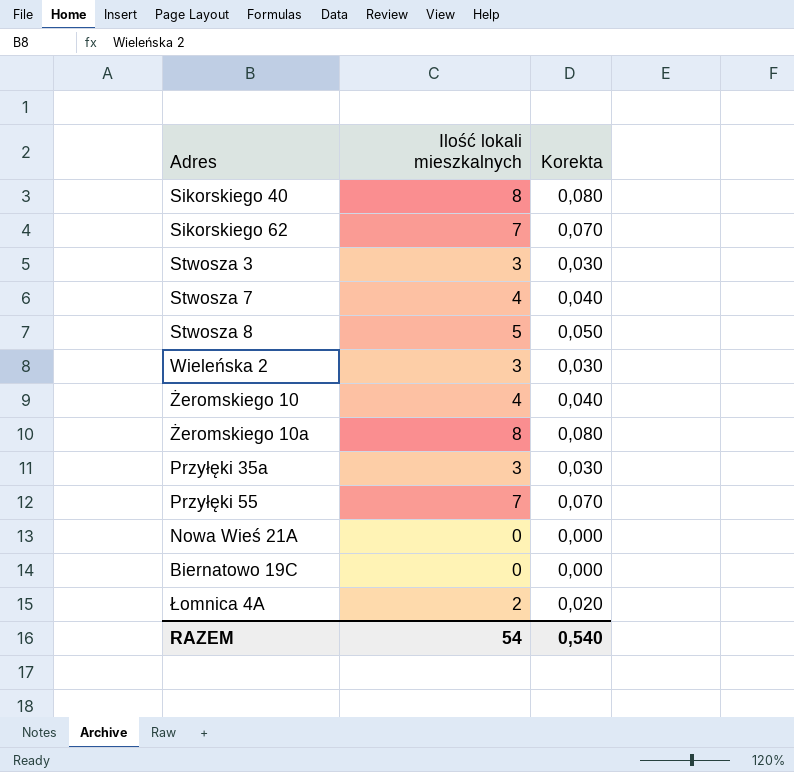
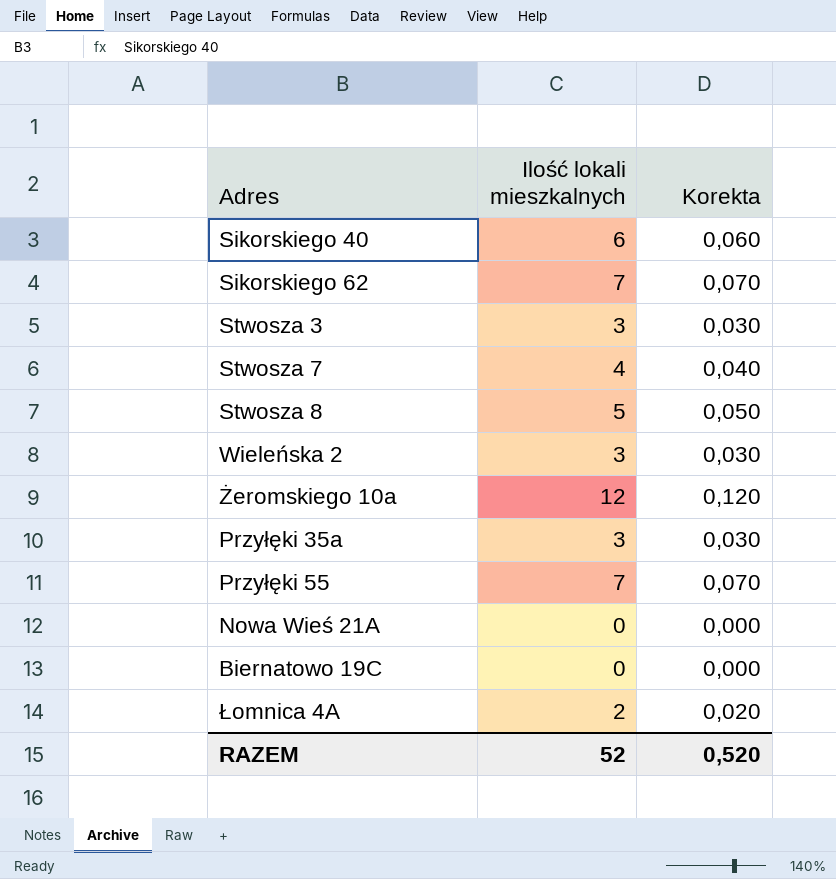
row Żeromskiego 10: 4 | 0,040 -> none
Sikorskiego 40 | Ilość lokali mieszkalnych: 8 -> 6
Sikorskiego 40 | Korekta: 0,080 -> 0,060
Żeromskiego 10a | Ilość lokali mieszkalnych: 8 -> 12
Żeromskiego 10a | Korekta: 0,080 -> 0,120
RAZEM | Ilość lokali mieszkalnych: 54 -> 52
RAZEM | Korekta: 0,540 -> 0,520

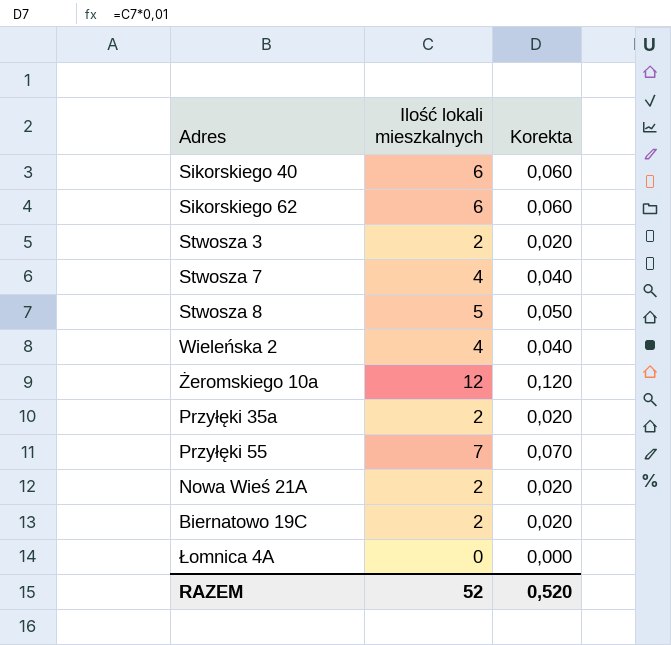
Sikorskiego 62 | Ilość lokali mieszkalnych: 7 -> 6
Sikorskiego 62 | Korekta: 0,070 -> 0,060
Stwosza 3 | Ilość lokali mieszkalnych: 3 -> 2
Stwosza 3 | Korekta: 0,030 -> 0,020
Wieleńska 2 | Ilość lokali mieszkalnych: 3 -> 4
Wieleńska 2 | Korekta: 0,030 -> 0,040
Przyłęki 35a | Ilość lokali mieszkalnych: 3 -> 2
Przyłęki 35a | Korekta: 0,030 -> 0,020
Nowa Wieś 21A | Ilość lokali mieszkalnych: 0 -> 2
Nowa Wieś 21A | Korekta: 0,000 -> 0,020
Biernatowo 19C | Ilość lokali mieszkalnych: 0 -> 2
Biernatowo 19C | Korekta: 0,000 -> 0,020
Łomnica 4A | Ilość lokali mieszkalnych: 2 -> 0
Łomnica 4A | Korekta: 0,020 -> 0,000

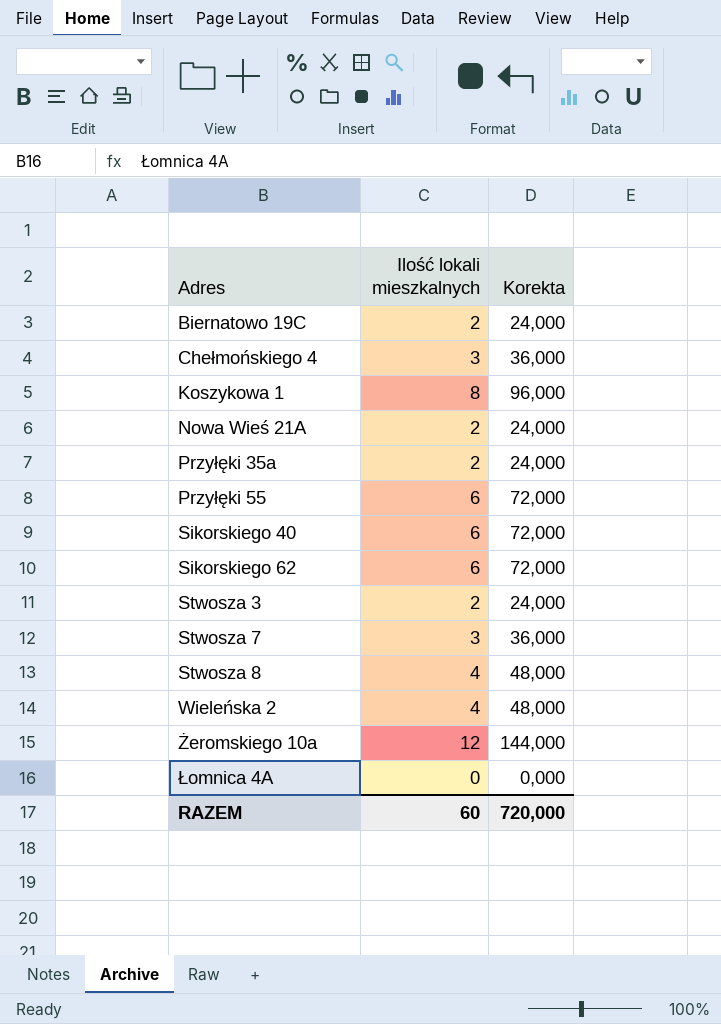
row order: none -> Adres ascending
column Korekta | formula: [Ilość lokali mieszkalnych] * 0,01 -> [Ilość lokali mieszkalnych] * 12
row Chełmońskiego 4: none -> 3 | 36,000
row Koszykowa 1: none -> 8 | 96,000
Przyłęki 55 | Ilość lokali mieszkalnych: 7 -> 6
Stwosza 7 | Ilość lokali mieszkalnych: 4 -> 3
Stwosza 8 | Ilość lokali mieszkalnych: 5 -> 4
RAZEM | Ilość lokali mieszkalnych: 52 -> 60
RAZEM | Korekta: 0,520 -> 720,000

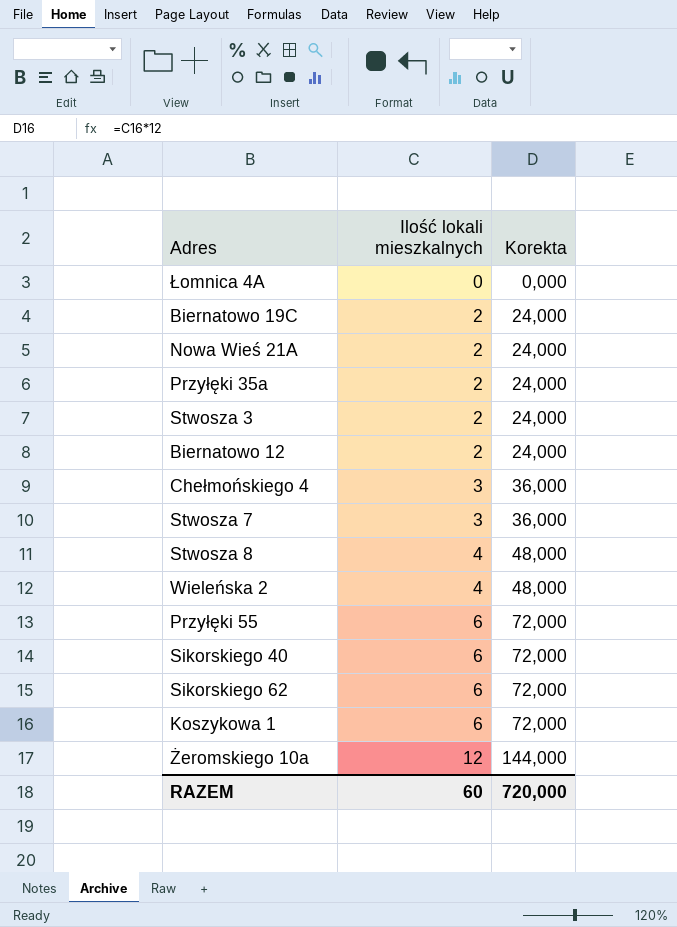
row order: Adres ascending -> Ilość lokali mieszkalnych ascending
row Biernatowo 12: none -> 2 | 24,000
Koszykowa 1 | Ilość lokali mieszkalnych: 8 -> 6
Koszykowa 1 | Korekta: 96,000 -> 72,000

